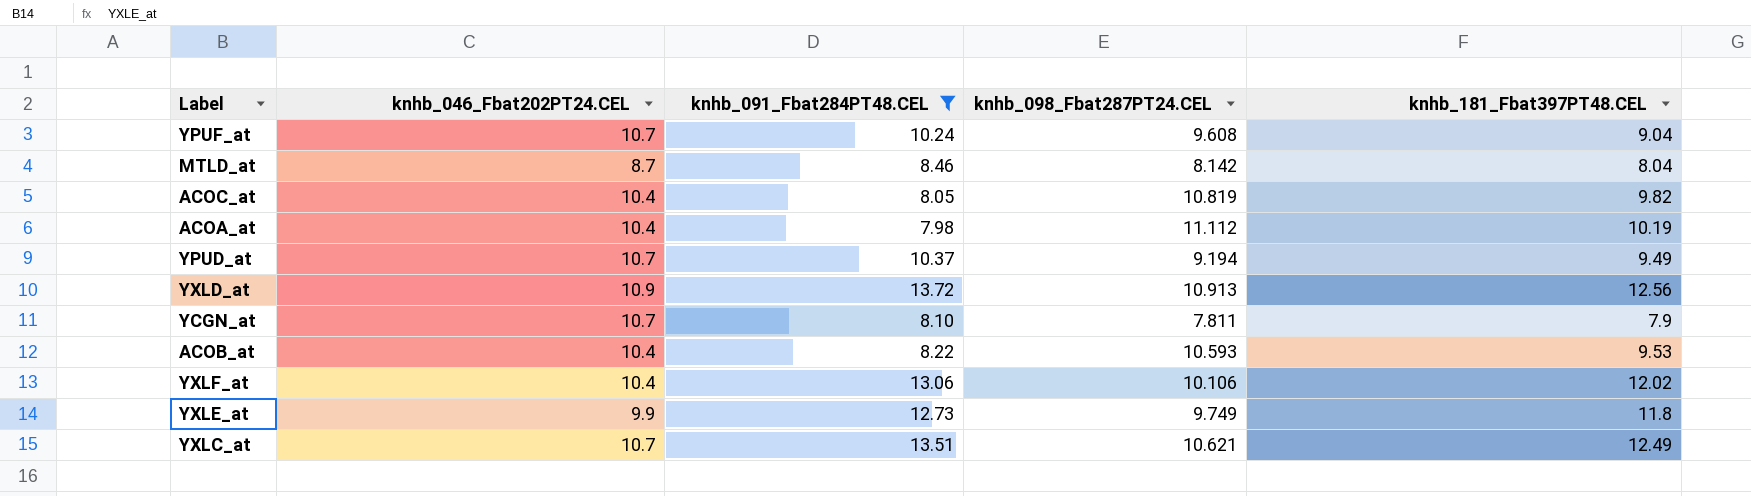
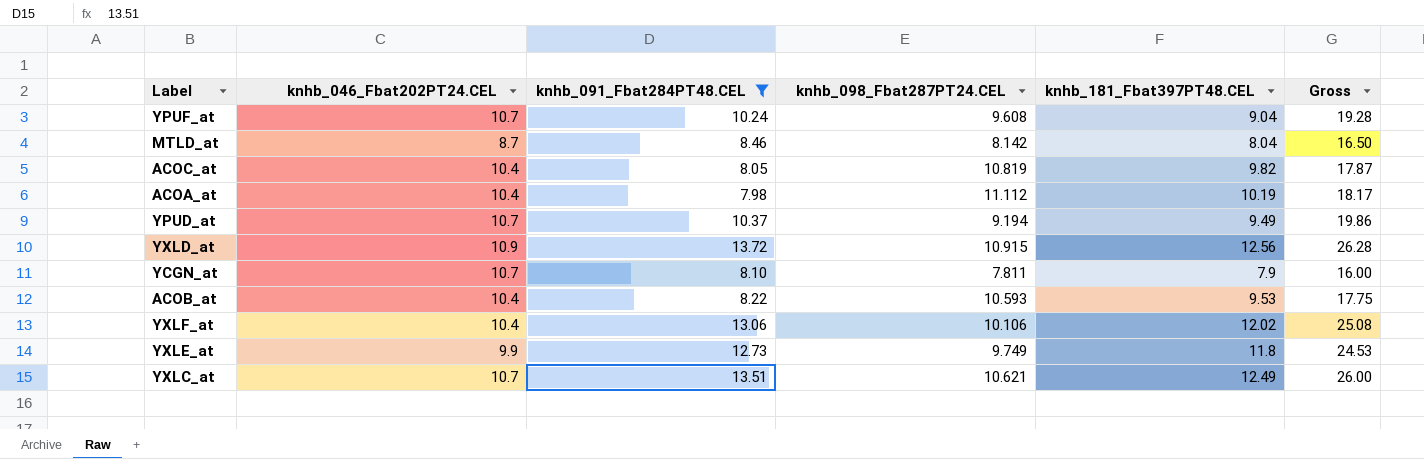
column Gross | formula: none -> [knhb_091_Fbat284PT48.CEL] + [knhb_181_Fbat397PT48.CEL]
YXLD_at | knhb_098_Fbat287PT24.CEL: 10.913 -> 10.915

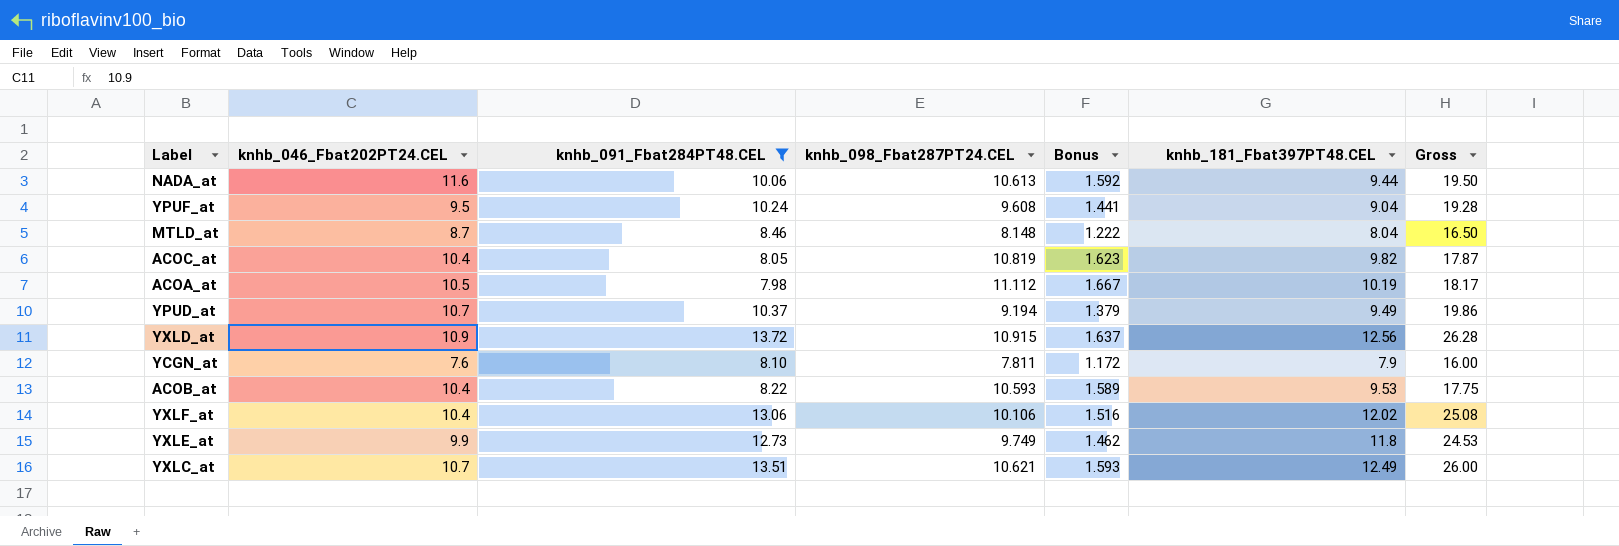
column Bonus | formula: none -> [knhb_098_Fbat287PT24.CEL] * 0.15
row NADA_at: none -> 11.6 | 10.06 | 10.613 | 1.592 | 9.44 | 19.50
YPUF_at | knhb_046_Fbat202PT24.CEL: 10.7 -> 9.5
MTLD_at | knhb_098_Fbat287PT24.CEL: 8.142 -> 8.148
ACOA_at | knhb_046_Fbat202PT24.CEL: 10.4 -> 10.5
YCGN_at | knhb_046_Fbat202PT24.CEL: 10.7 -> 7.6

